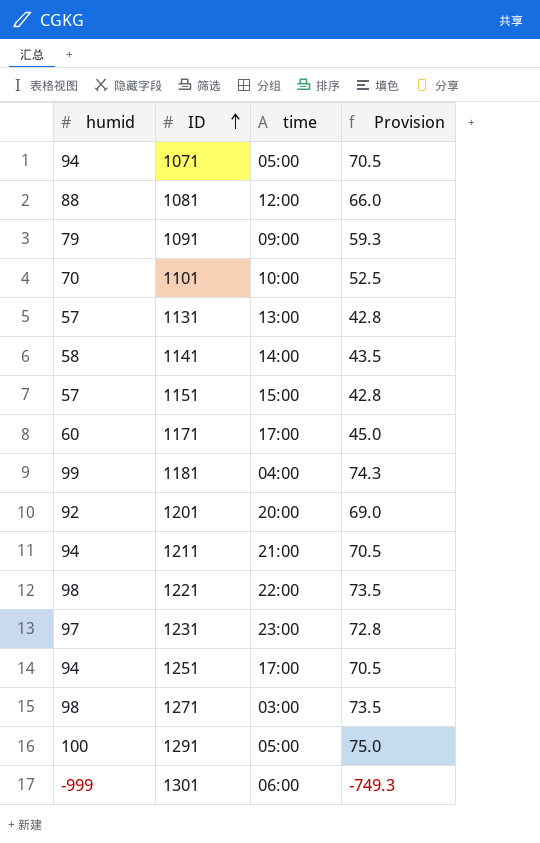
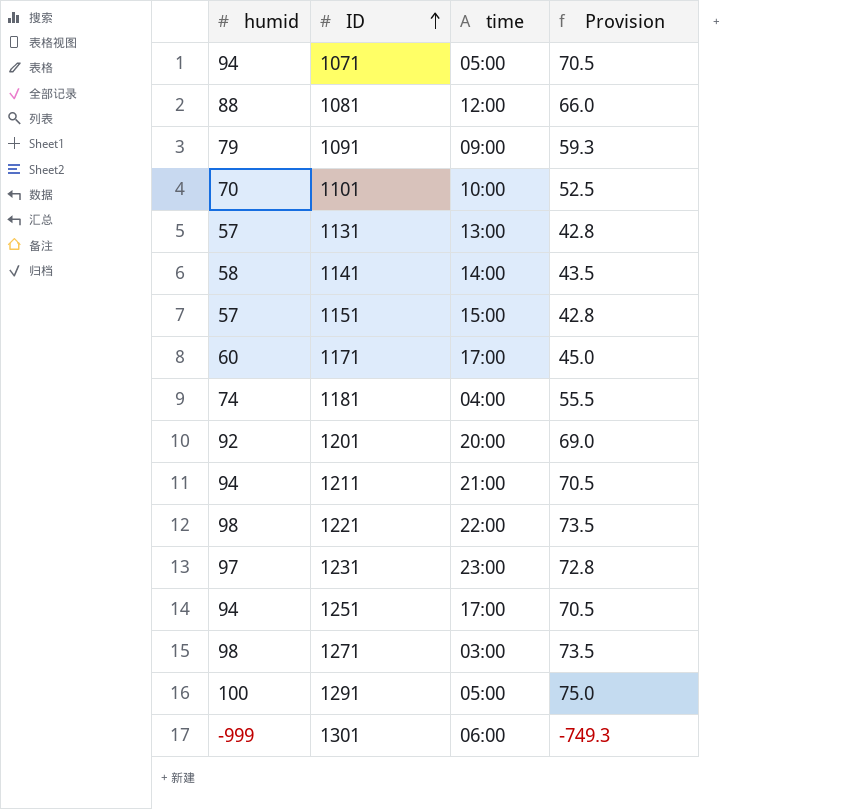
1181 | humid: 99 -> 74
1181 | Provision: 74.3 -> 55.5

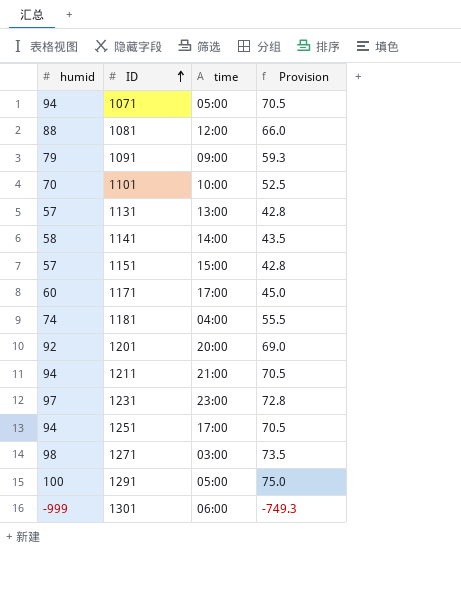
row 1221: 98 | 22:00 | 73.5 -> none

